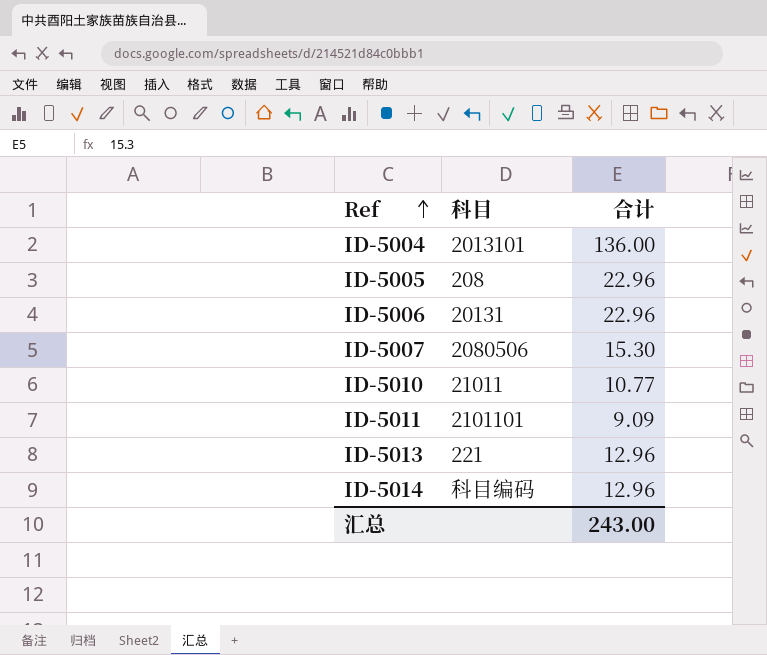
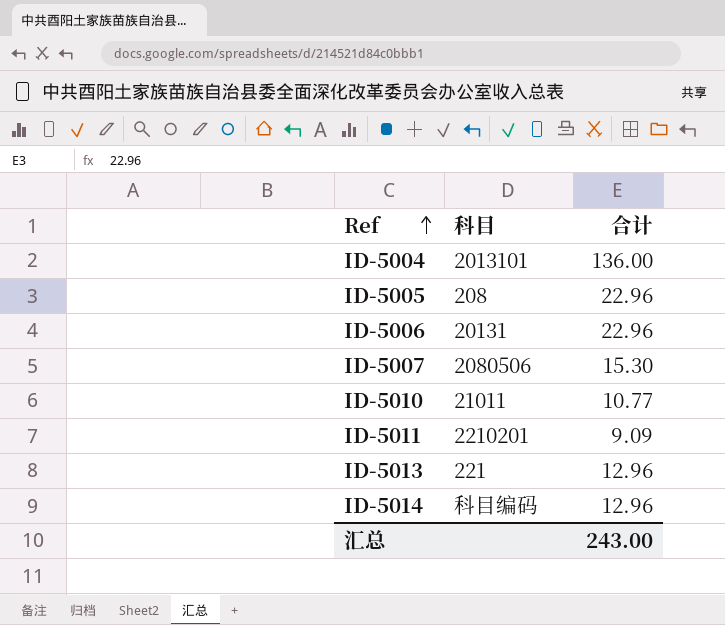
ID-5011 | 科目: 2101101 -> 2210201

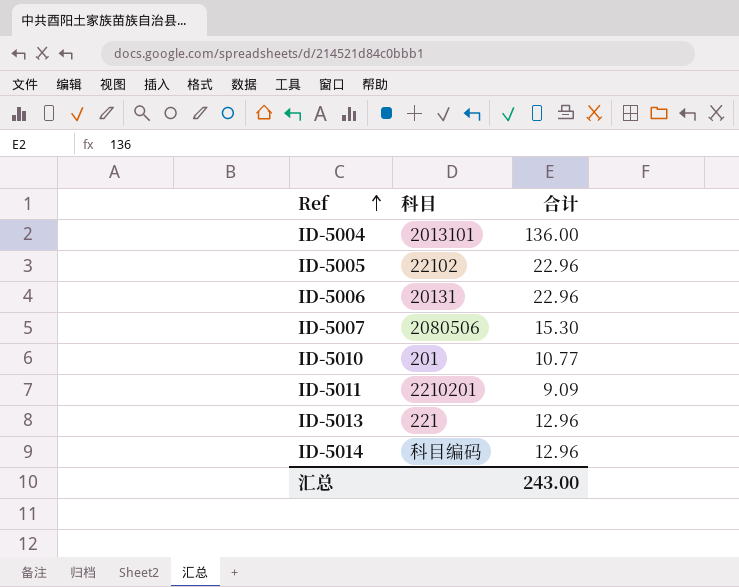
ID-5005 | 科目: 208 -> 22102
ID-5010 | 科目: 21011 -> 201

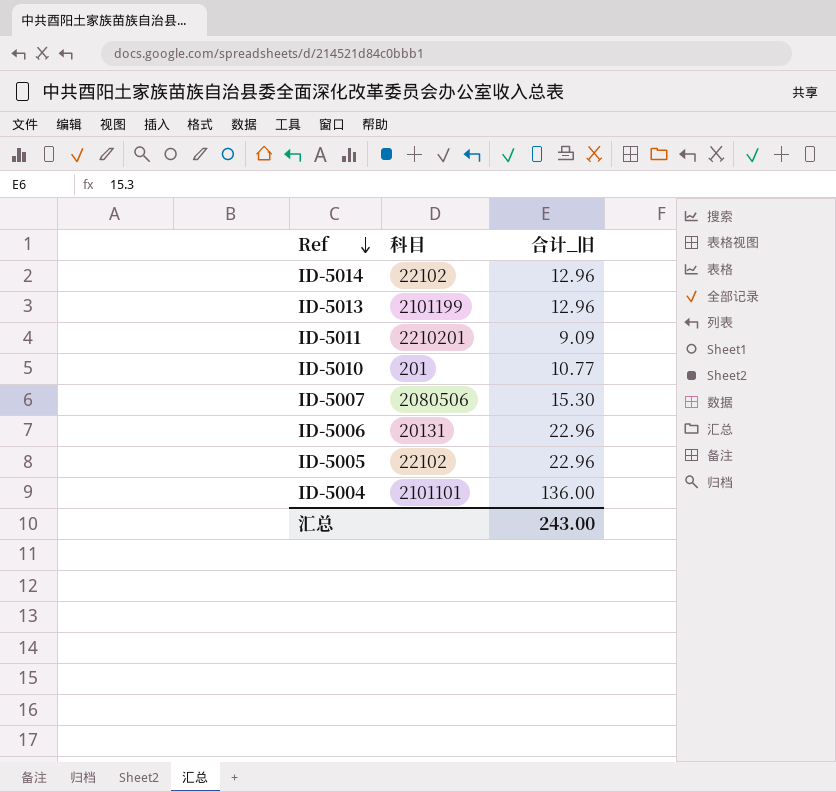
row order: Ref ascending -> Ref descending
column name: 合计 -> 合计_旧
ID-5014 | 科目: 科目编码 -> 22102
ID-5013 | 科目: 221 -> 2101199
ID-5004 | 科目: 2013101 -> 2101101

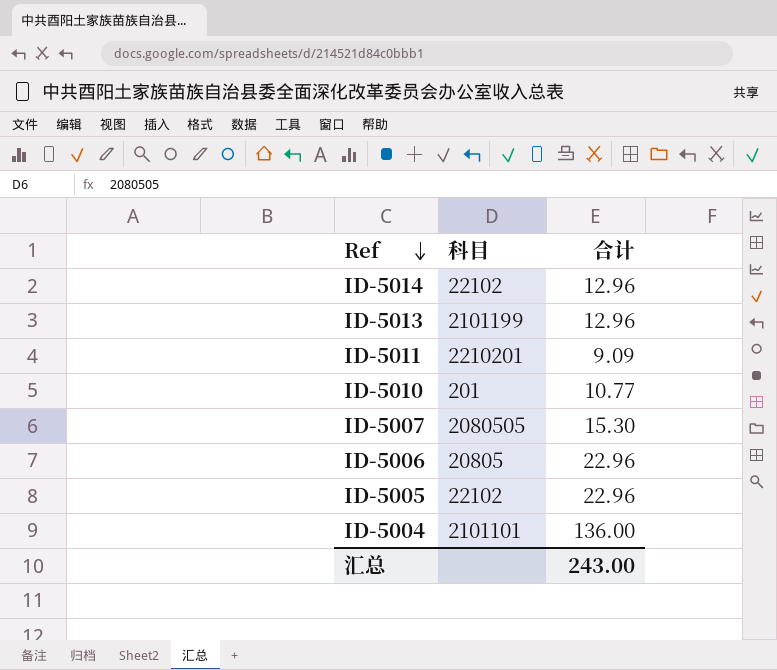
column name: 合计_旧 -> 合计
ID-5007 | 科目: 2080506 -> 2080505
ID-5006 | 科目: 20131 -> 20805

